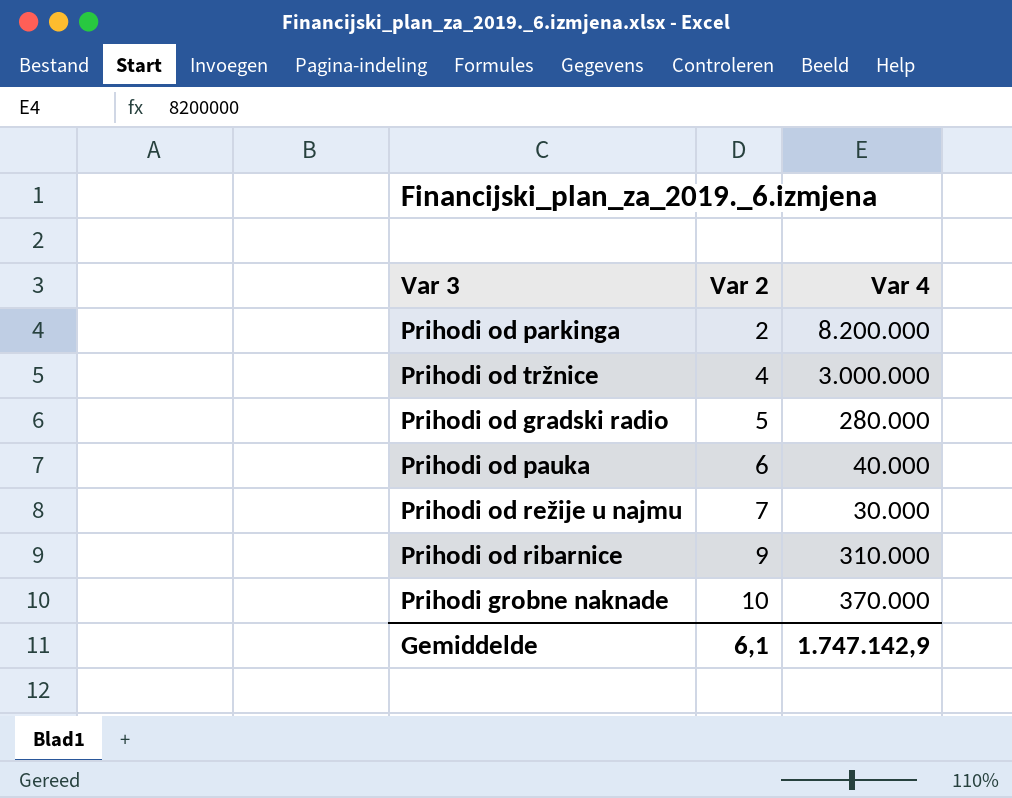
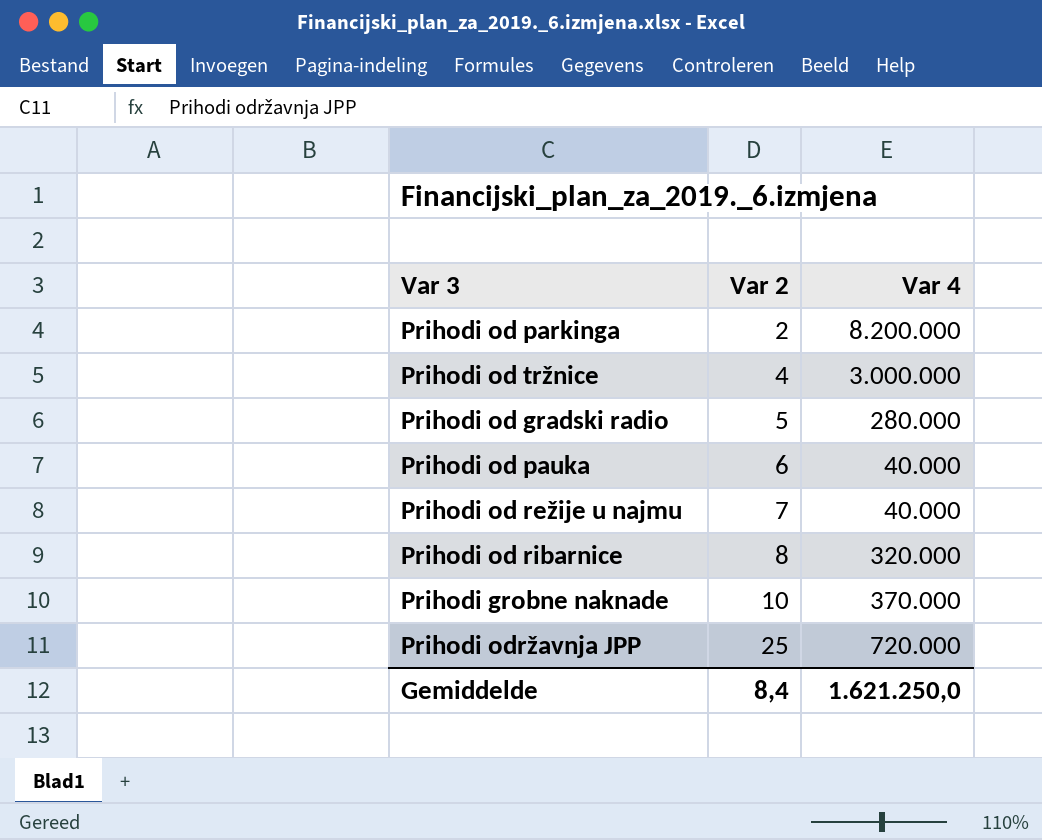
Prihodi od režije u najmu | Var 4: 30.000 -> 40.000
Prihodi od ribarnice | Var 2: 9 -> 8
Prihodi od ribarnice | Var 4: 310.000 -> 320.000
row Prihodi održavnja JPP: none -> 25 | 720.000
Gemiddelde | Var 2: 6,1 -> 8,4
Gemiddelde | Var 4: 1.747.142,9 -> 1.621.250,0

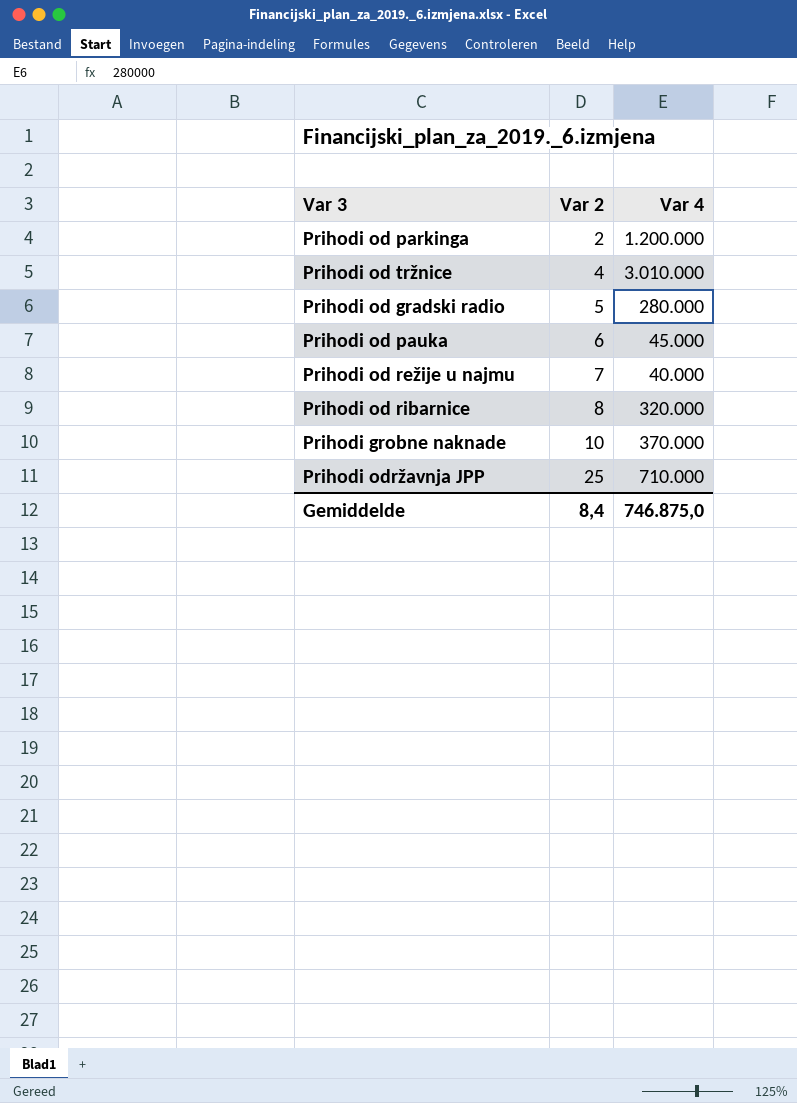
Prihodi od parkinga | Var 4: 8.200.000 -> 1.200.000
Prihodi od tržnice | Var 4: 3.000.000 -> 3.010.000
Prihodi od pauka | Var 4: 40.000 -> 45.000
Prihodi održavnja JPP | Var 4: 720.000 -> 710.000
Gemiddelde | Var 4: 1.621.250,0 -> 746.875,0

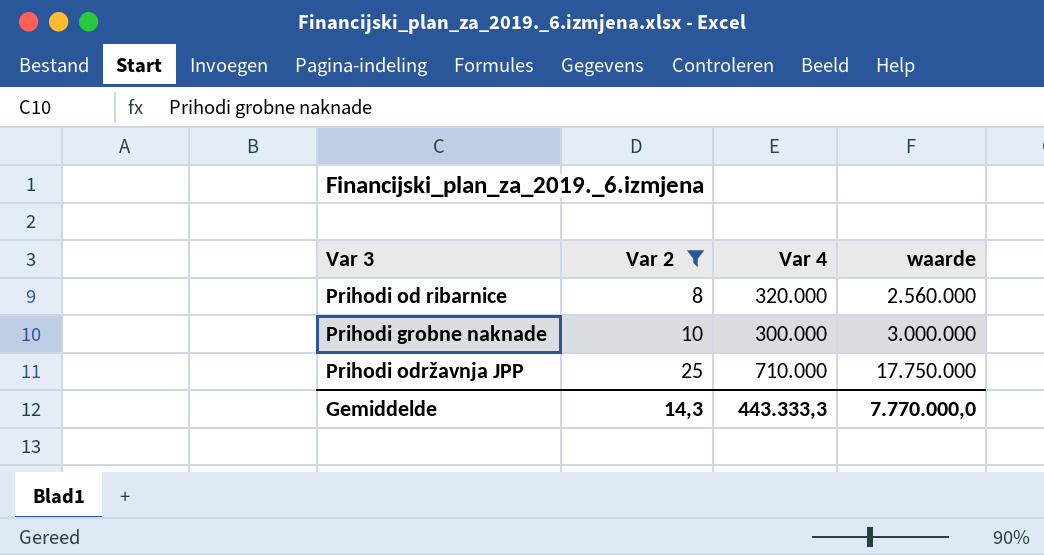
filter: none -> Var 2 >= 8
column waarde | formula: none -> [Var 2] * [Var 4]
Prihodi grobne naknade | Var 4: 370.000 -> 300.000
Gemiddelde | Var 2: 8,4 -> 14,3
Gemiddelde | Var 4: 746.875,0 -> 443.333,3

